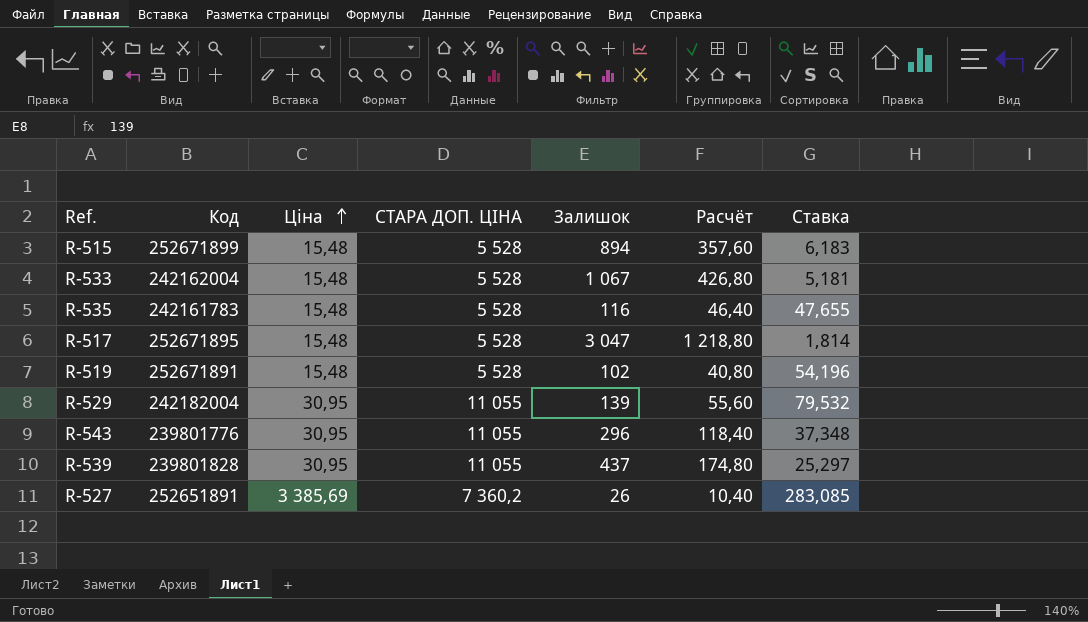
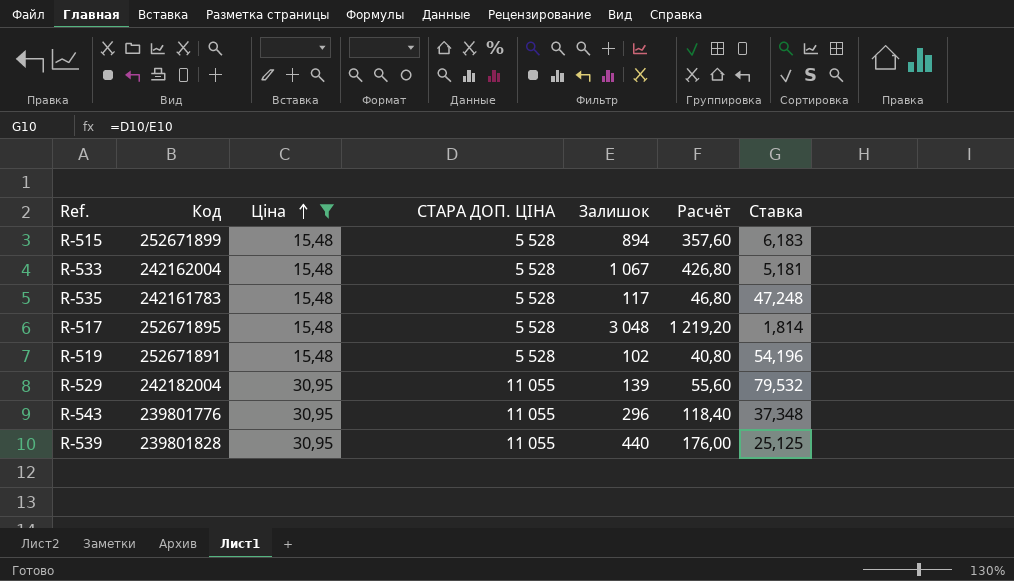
filter: none -> Ціна != 3 385,69
R-535 | Залишок: 116 -> 117
R-535 | Расчёт: 46,40 -> 46,80
R-535 | Ставка: 47,655 -> 47,248
R-517 | Залишок: 3 047 -> 3 048
R-517 | Расчёт: 1 218,80 -> 1 219,20
R-539 | Залишок: 437 -> 440
R-539 | Расчёт: 174,80 -> 176,00
R-539 | Ставка: 25,297 -> 25,125

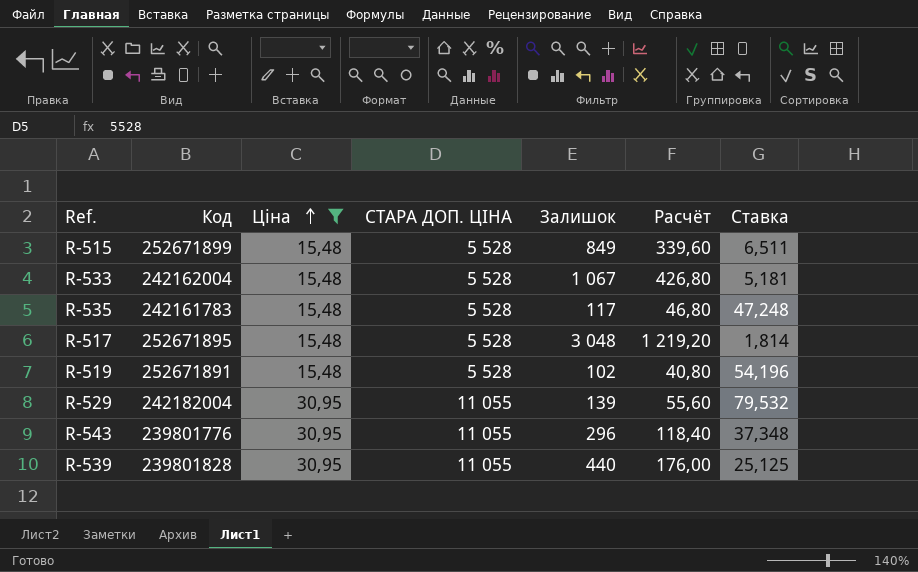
R-515 | Залишок: 894 -> 849
R-515 | Расчёт: 357,60 -> 339,60
R-515 | Ставка: 6,183 -> 6,511

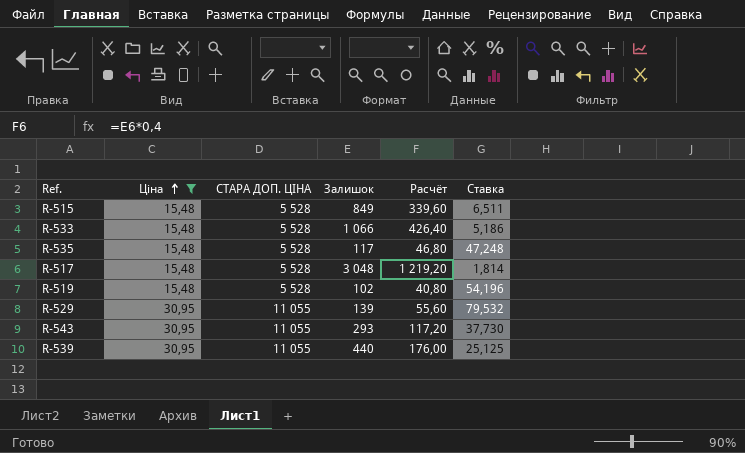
column Код | position: 2 -> none
R-533 | Залишок: 1 067 -> 1 066
R-533 | Расчёт: 426,80 -> 426,40
R-533 | Ставка: 5,181 -> 5,186
R-543 | Залишок: 296 -> 293
R-543 | Расчёт: 118,40 -> 117,20
R-543 | Ставка: 37,348 -> 37,730

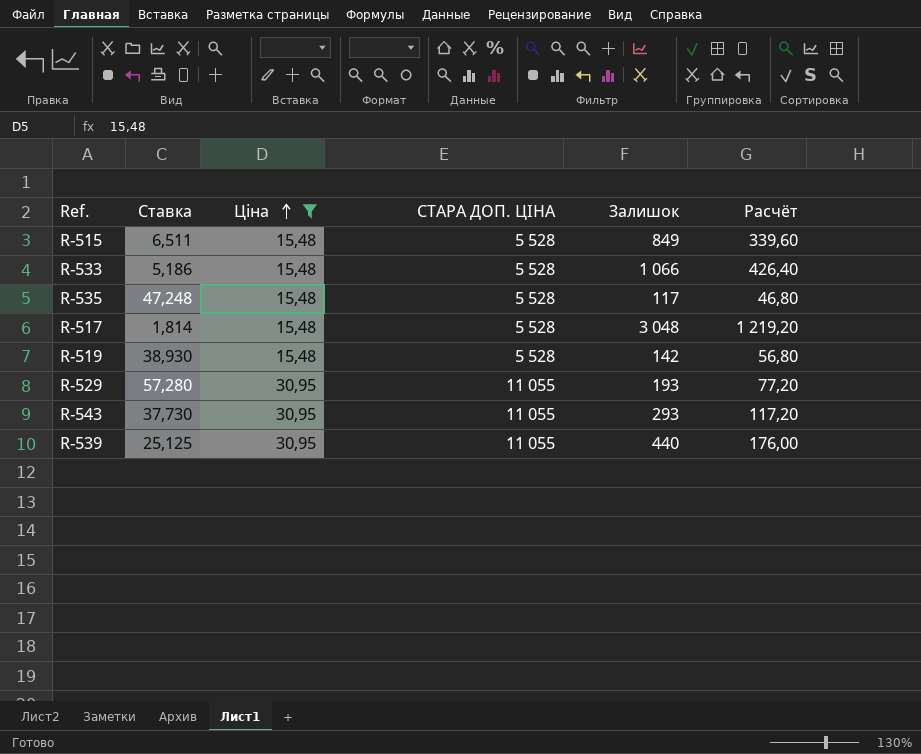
column Ставка | position: 6 -> 2
R-519 | Ставка: 54,196 -> 38,930
R-519 | Залишок: 102 -> 142
R-519 | Расчёт: 40,80 -> 56,80
R-529 | Ставка: 79,532 -> 57,280
R-529 | Залишок: 139 -> 193
R-529 | Расчёт: 55,60 -> 77,20

